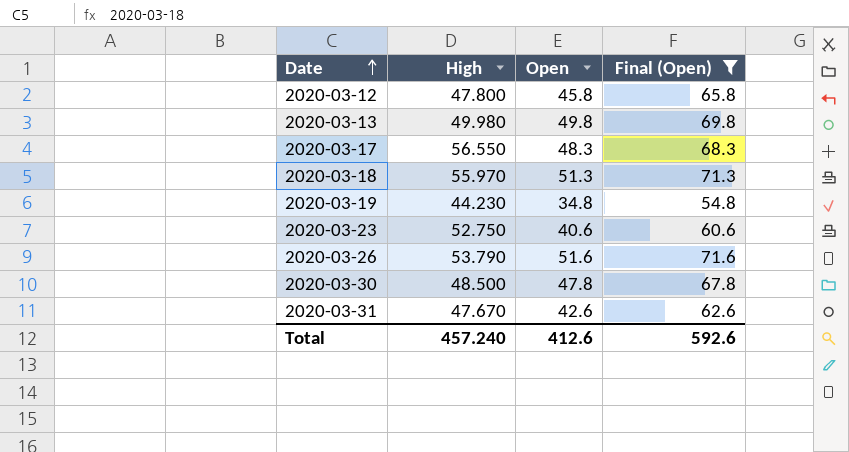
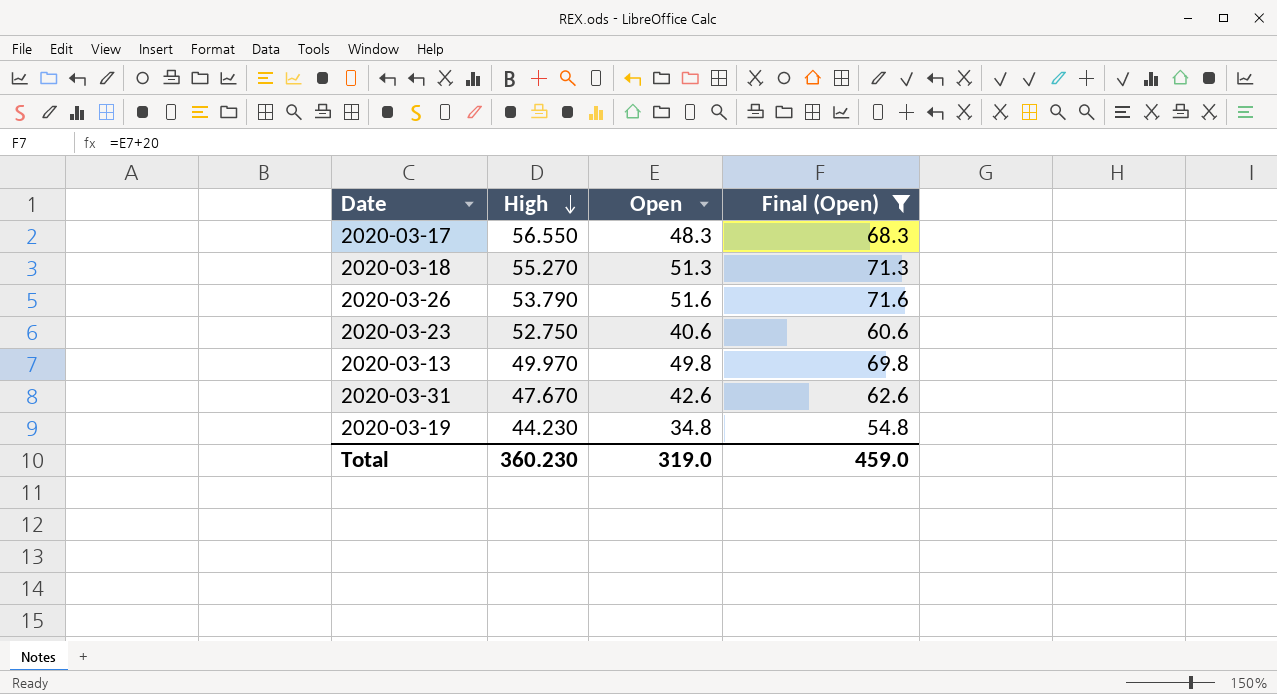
row order: Date ascending -> High descending
row 2020-03-12: 47.800 | 45.8 | 65.8 -> none
row 2020-03-30: 48.500 | 47.8 | 67.8 -> none
2020-03-18 | High: 55.970 -> 55.270
2020-03-13 | High: 49.980 -> 49.970
Total | High: 457.240 -> 360.230
Total | Open: 412.6 -> 319.0
Total | Final (Open): 592.6 -> 459.0

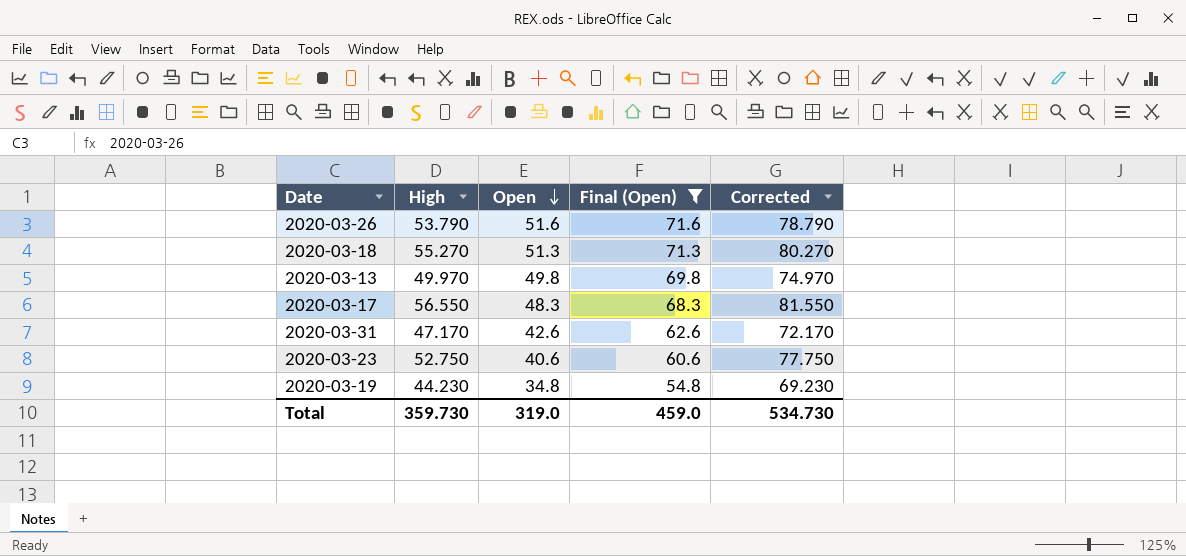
row order: High descending -> Open descending
column Corrected | formula: none -> [High] + 25
2020-03-31 | High: 47.670 -> 47.170
Total | High: 360.230 -> 359.730

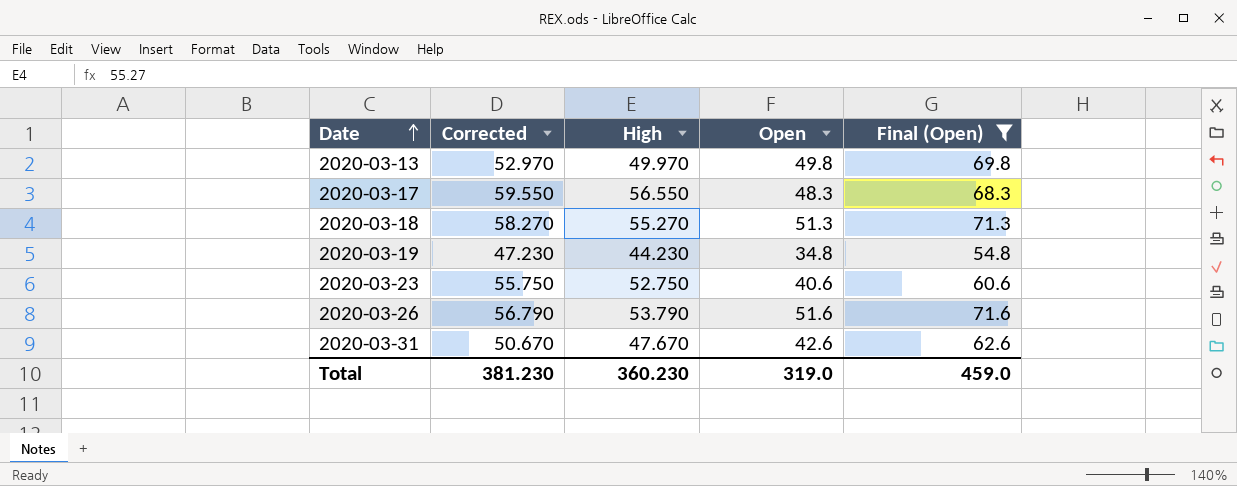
row order: Open descending -> Date ascending
column Corrected | formula: [High] + 25 -> [High] + 3
column Corrected | position: 5 -> 2
2020-03-31 | High: 47.170 -> 47.670
Total | Corrected: 534.730 -> 381.230
Total | High: 359.730 -> 360.230

